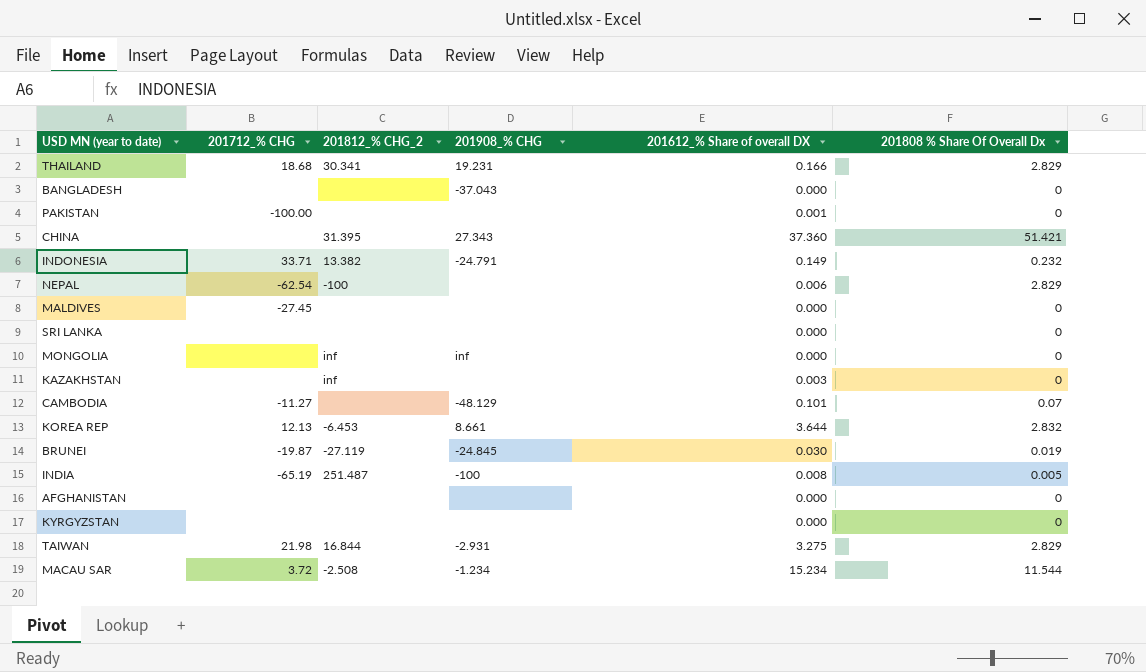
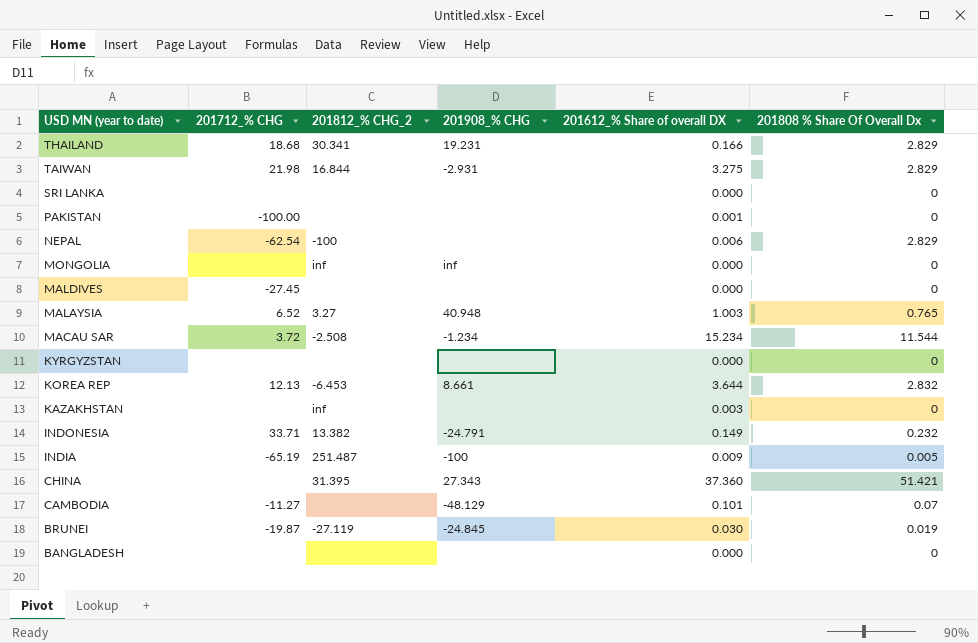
row order: none -> USD MN (year to date) descending
row AFGHANISTAN: none | none | none | 0.000 | 0 -> none
row MALAYSIA: none -> 6.52 | 3.27 | 40.948 | 1.003 | 0.765
INDIA | 201612_% Share of overall DX: 0.008 -> 0.009
BANGLADESH | 201908_% CHG: -37.043 -> none

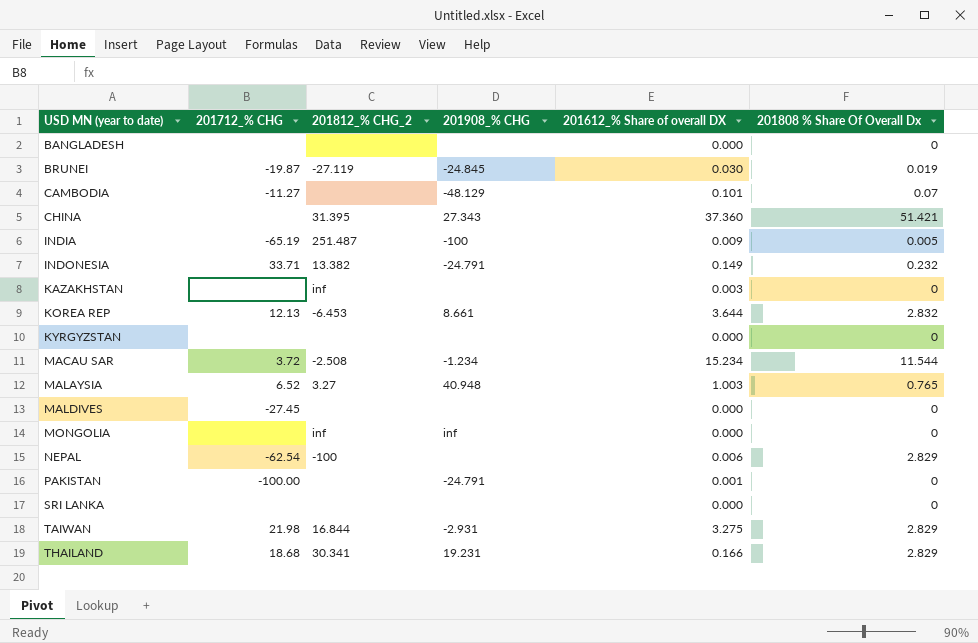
row order: USD MN (year to date) descending -> USD MN (year to date) ascending
PAKISTAN | 201908_% CHG: none -> -24.791

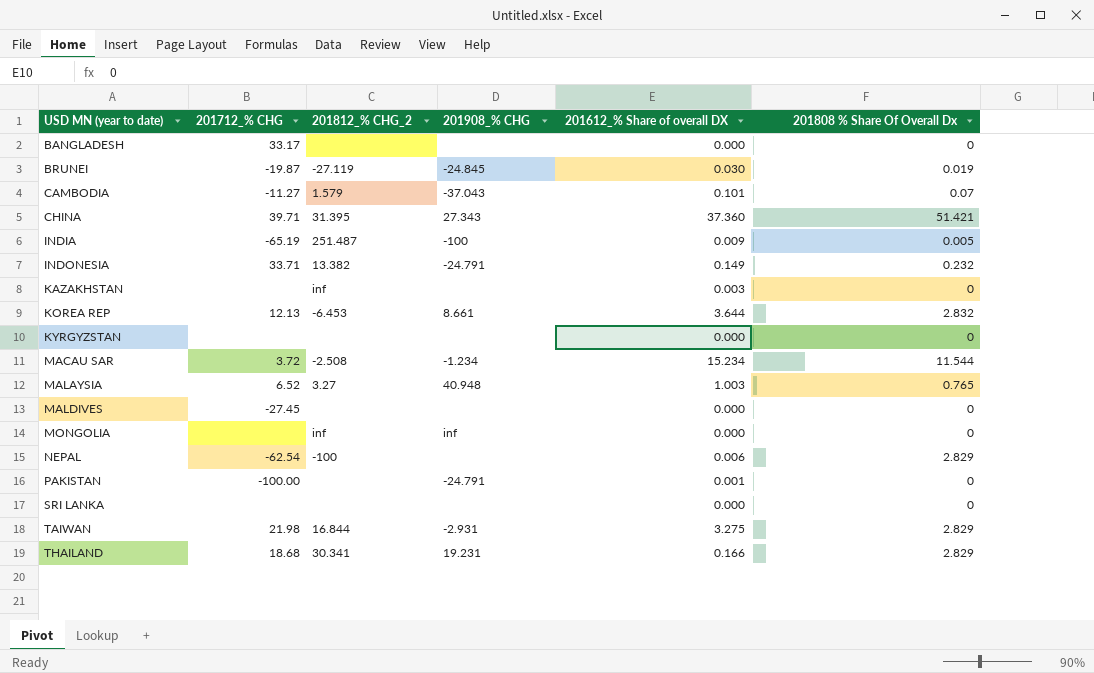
BANGLADESH | 201712_% CHG: none -> 33.17
CAMBODIA | 201812_% CHG_2: none -> 1.579
CAMBODIA | 201908_% CHG: -48.129 -> -37.043
CHINA | 201712_% CHG: none -> 39.71

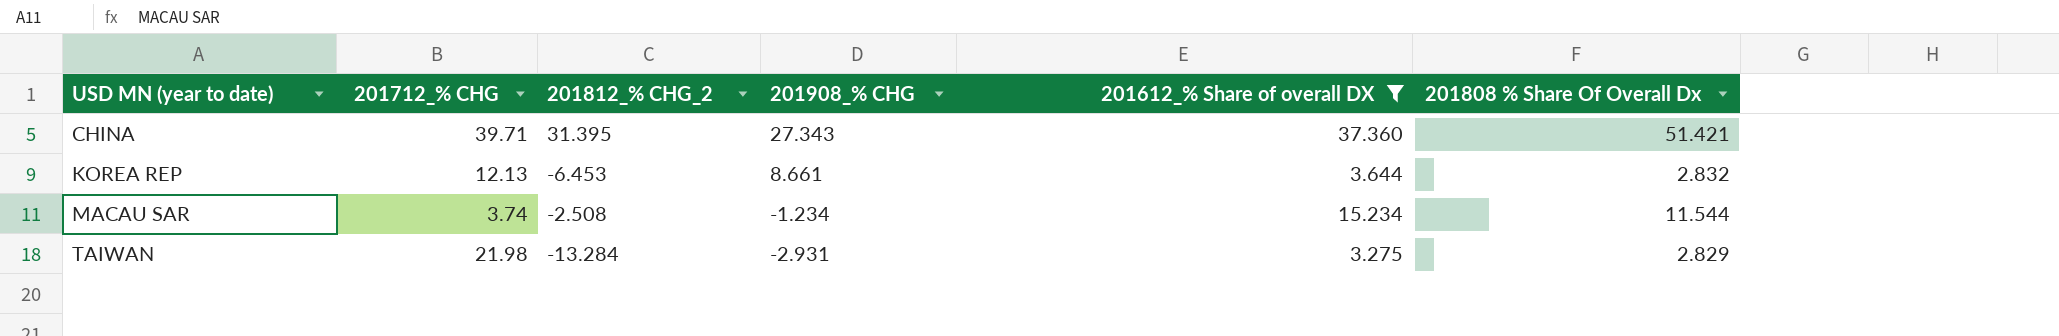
filter: none -> 201612_% Share of overall DX >= 3.275
MACAU SAR | 201712_% CHG: 3.72 -> 3.74
TAIWAN | 201812_% CHG_2: 16.844 -> -13.284

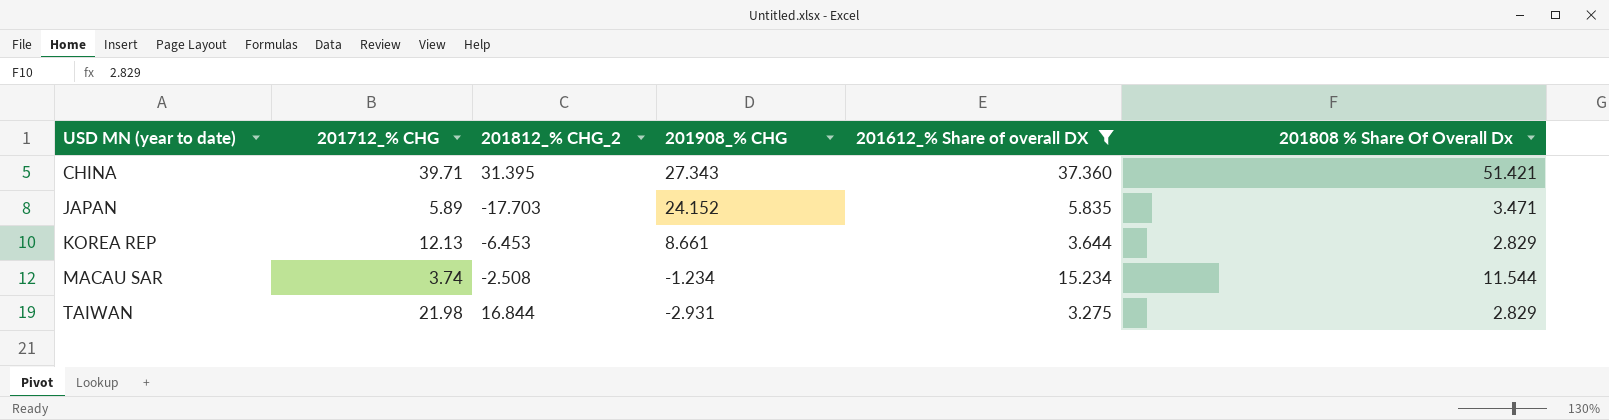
row JAPAN: none -> 5.89 | -17.703 | 24.152 | 5.835 | 3.471
KOREA REP | 201808 % Share Of Overall Dx: 2.832 -> 2.829
TAIWAN | 201812_% CHG_2: -13.284 -> 16.844

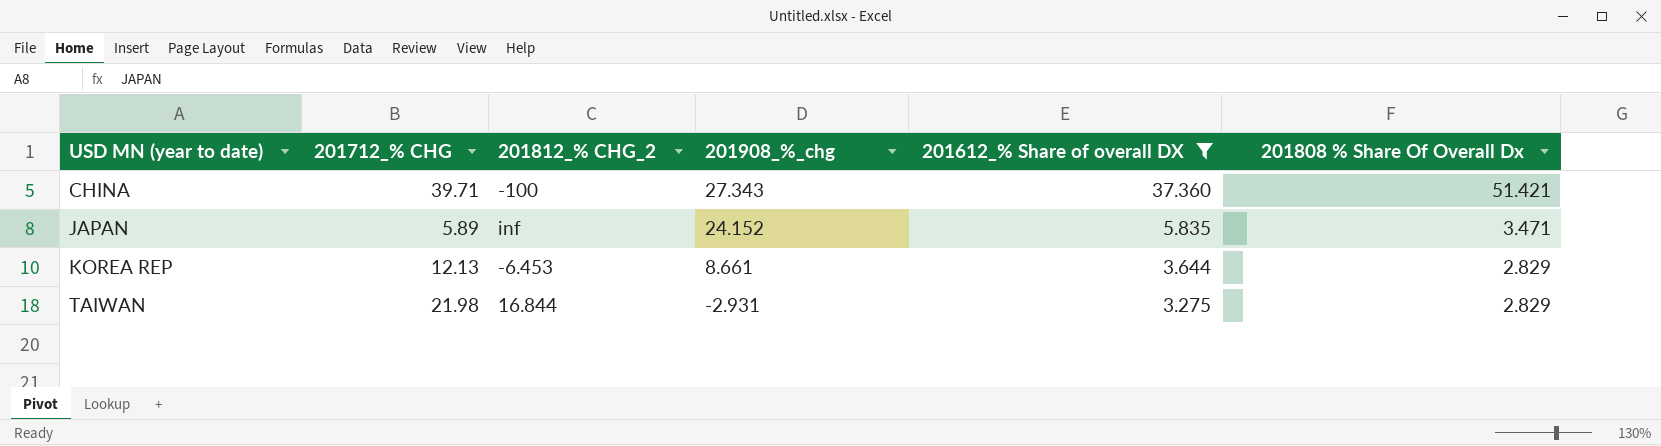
column name: 201908_% CHG -> 201908_%_chg
row MACAU SAR: 3.74 | -2.508 | -1.234 | 15.234 | 11.544 -> none
CHINA | 201812_% CHG_2: 31.395 -> -100
JAPAN | 201812_% CHG_2: -17.703 -> inf

